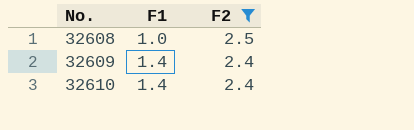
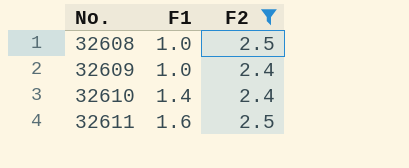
32609 | F1: 1.4 -> 1.0
row 32611: none -> 1.6 | 2.5

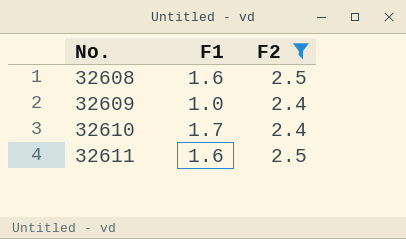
32608 | F1: 1.0 -> 1.6
32610 | F1: 1.4 -> 1.7

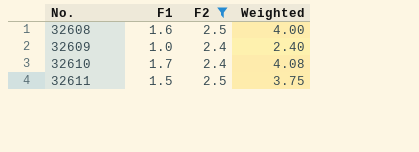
column Weighted | formula: none -> [F1] * [F2]
32611 | F1: 1.6 -> 1.5

